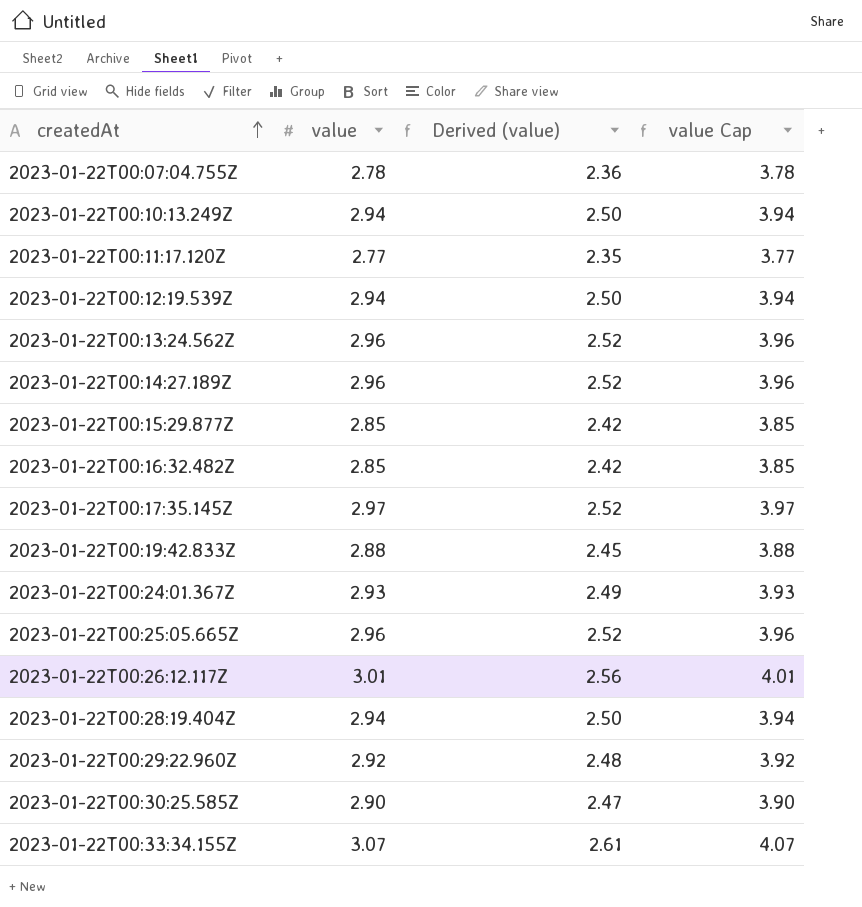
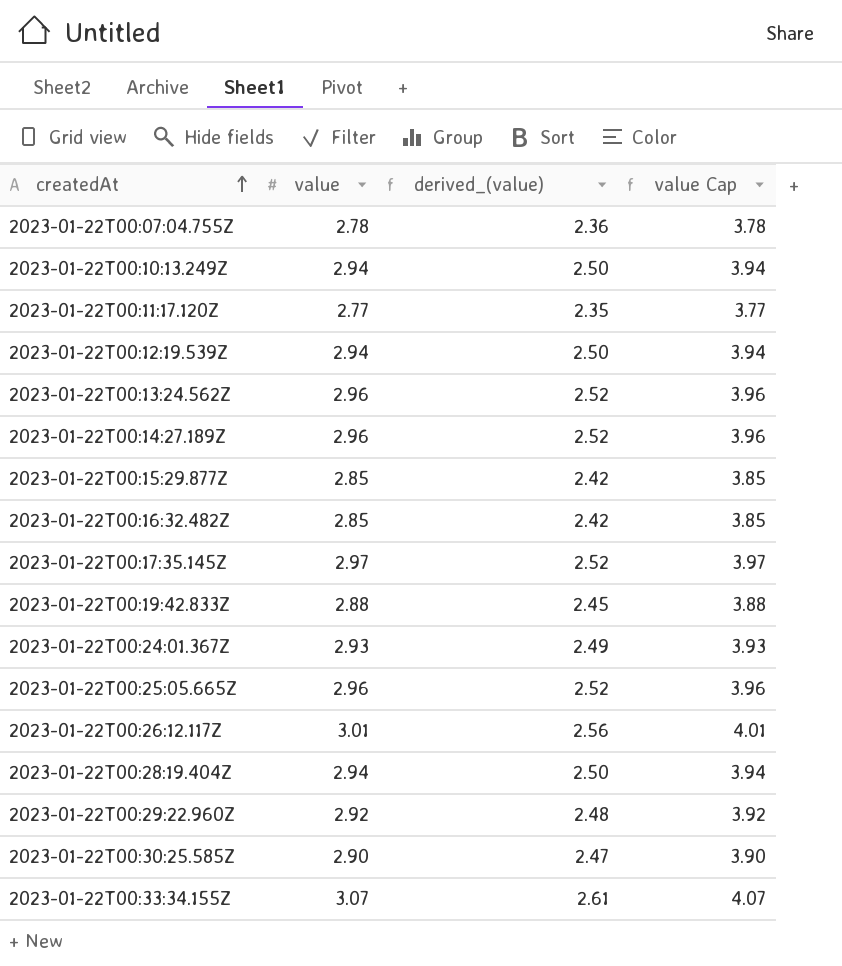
column name: Derived (value) -> derived_(value)

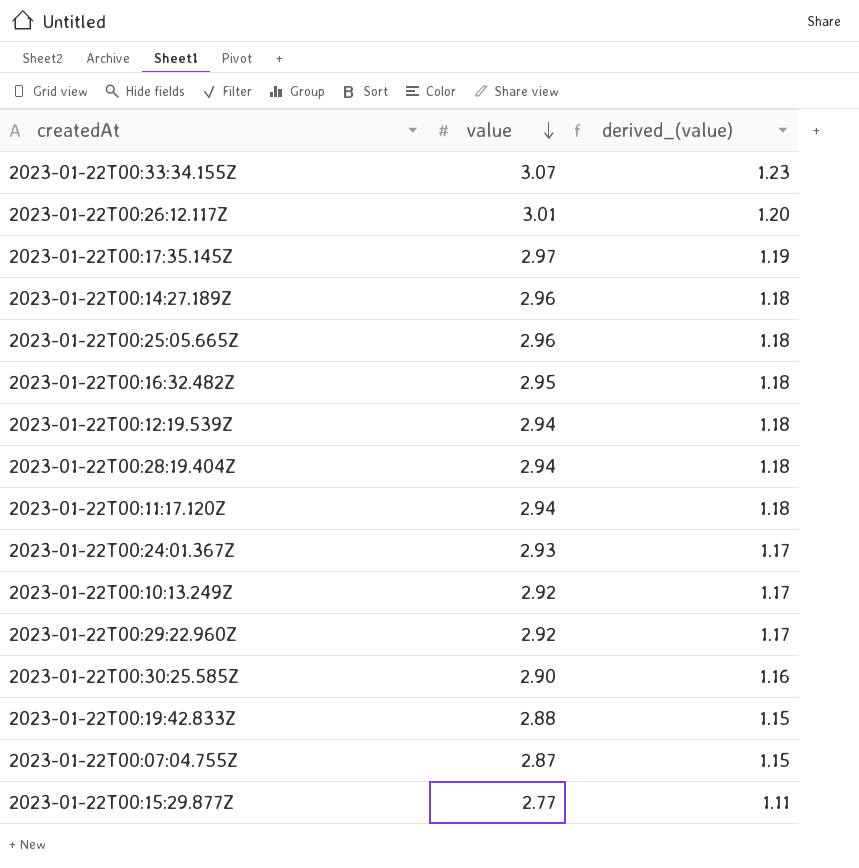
row order: createdAt ascending -> value descending
column value Cap | formula: [value] + 1 -> none
column derived_(value) | formula: [value] * 0.85 -> [value] * 0.4
row 2023-01-22T00:13:24.562Z: 2.96 | 2.52 | 3.96 -> none
2023-01-22T00:16:32.482Z | value: 2.85 -> 2.95
2023-01-22T00:11:17.120Z | value: 2.77 -> 2.94
2023-01-22T00:10:13.249Z | value: 2.94 -> 2.92
2023-01-22T00:07:04.755Z | value: 2.78 -> 2.87
2023-01-22T00:15:29.877Z | value: 2.85 -> 2.77

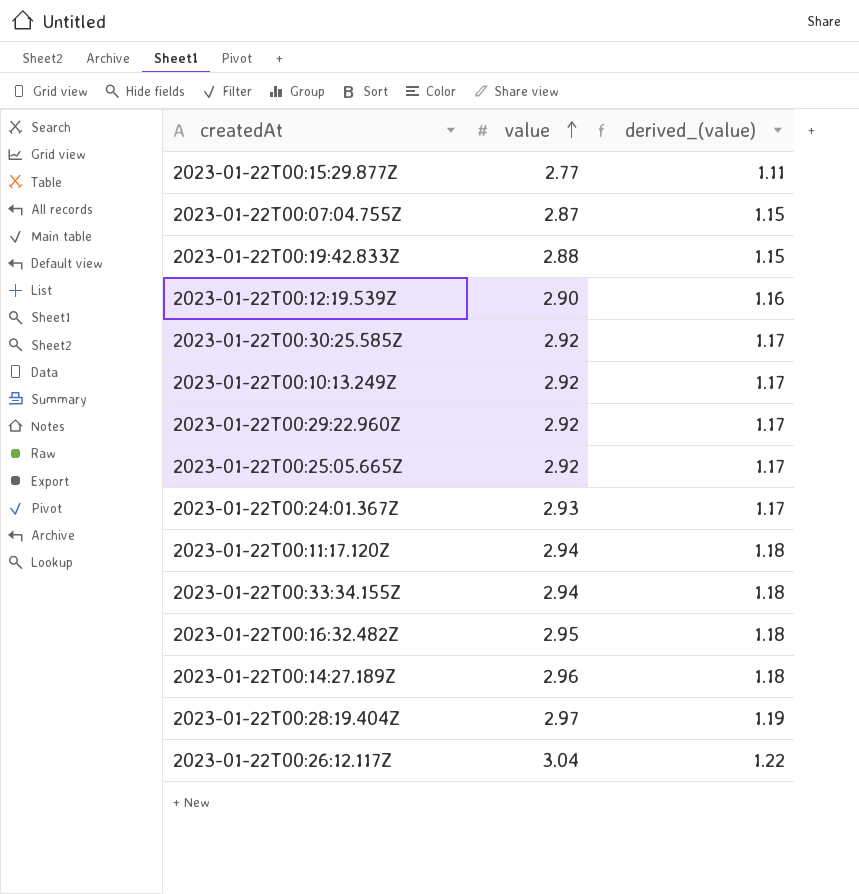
row order: value descending -> value ascending
row 2023-01-22T00:17:35.145Z: 2.97 | 1.19 -> none
2023-01-22T00:12:19.539Z | value: 2.94 -> 2.90
2023-01-22T00:12:19.539Z | derived_(value): 1.18 -> 1.16
2023-01-22T00:30:25.585Z | value: 2.90 -> 2.92
2023-01-22T00:30:25.585Z | derived_(value): 1.16 -> 1.17
2023-01-22T00:25:05.665Z | value: 2.96 -> 2.92
2023-01-22T00:25:05.665Z | derived_(value): 1.18 -> 1.17
2023-01-22T00:33:34.155Z | value: 3.07 -> 2.94
2023-01-22T00:33:34.155Z | derived_(value): 1.23 -> 1.18
2023-01-22T00:28:19.404Z | value: 2.94 -> 2.97
2023-01-22T00:28:19.404Z | derived_(value): 1.18 -> 1.19
2023-01-22T00:26:12.117Z | value: 3.01 -> 3.04
2023-01-22T00:26:12.117Z | derived_(value): 1.20 -> 1.22

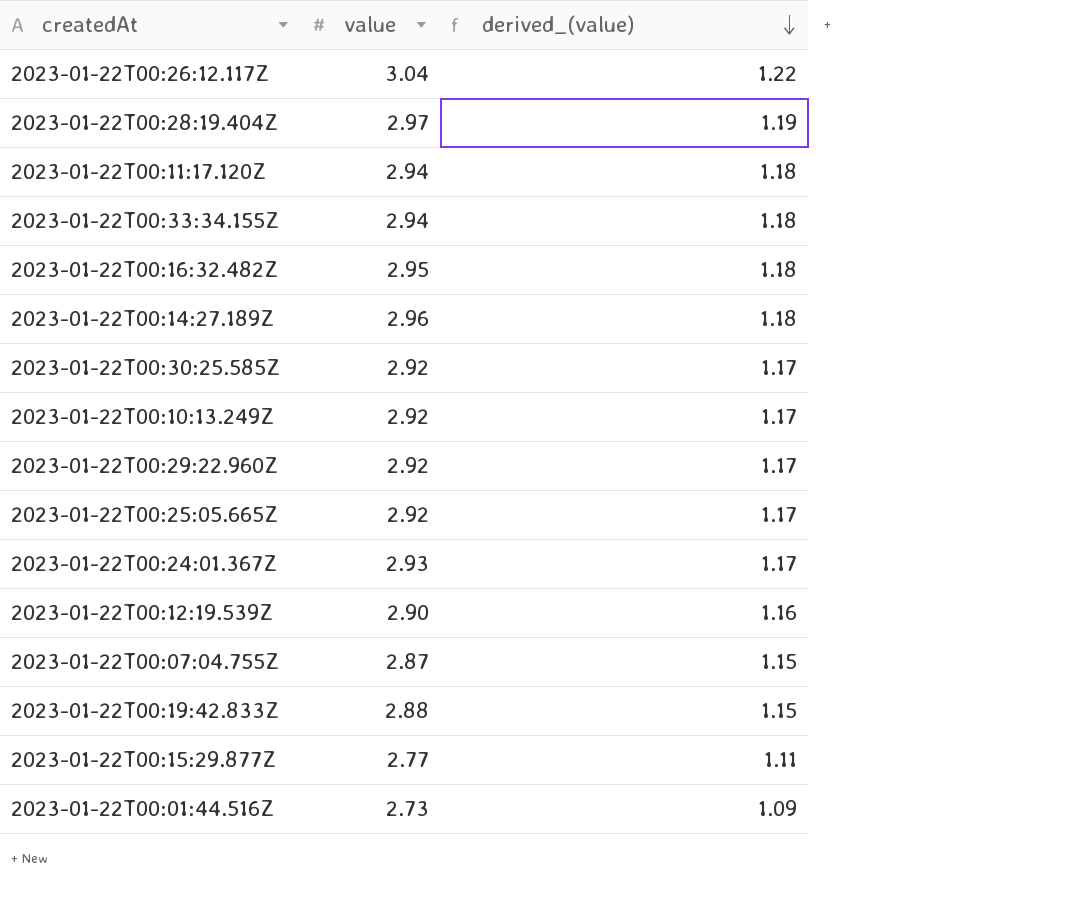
row order: value ascending -> derived_(value) descending
row 2023-01-22T00:01:44.516Z: none -> 2.73 | 1.09

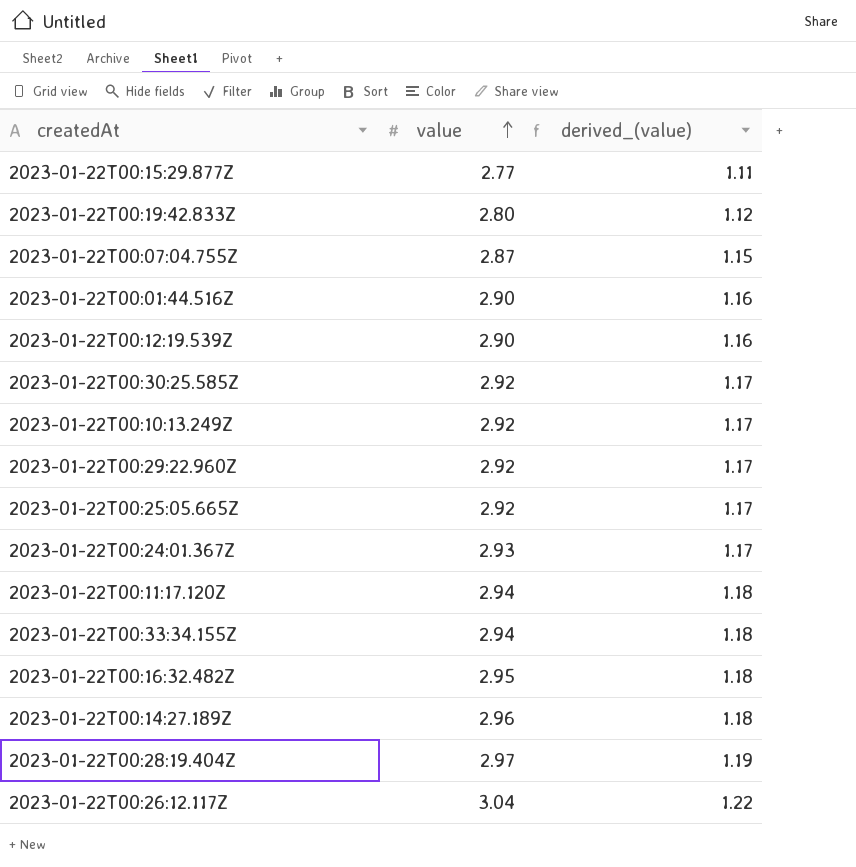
row order: derived_(value) descending -> value ascending
2023-01-22T00:19:42.833Z | value: 2.88 -> 2.80
2023-01-22T00:19:42.833Z | derived_(value): 1.15 -> 1.12
2023-01-22T00:01:44.516Z | value: 2.73 -> 2.90
2023-01-22T00:01:44.516Z | derived_(value): 1.09 -> 1.16

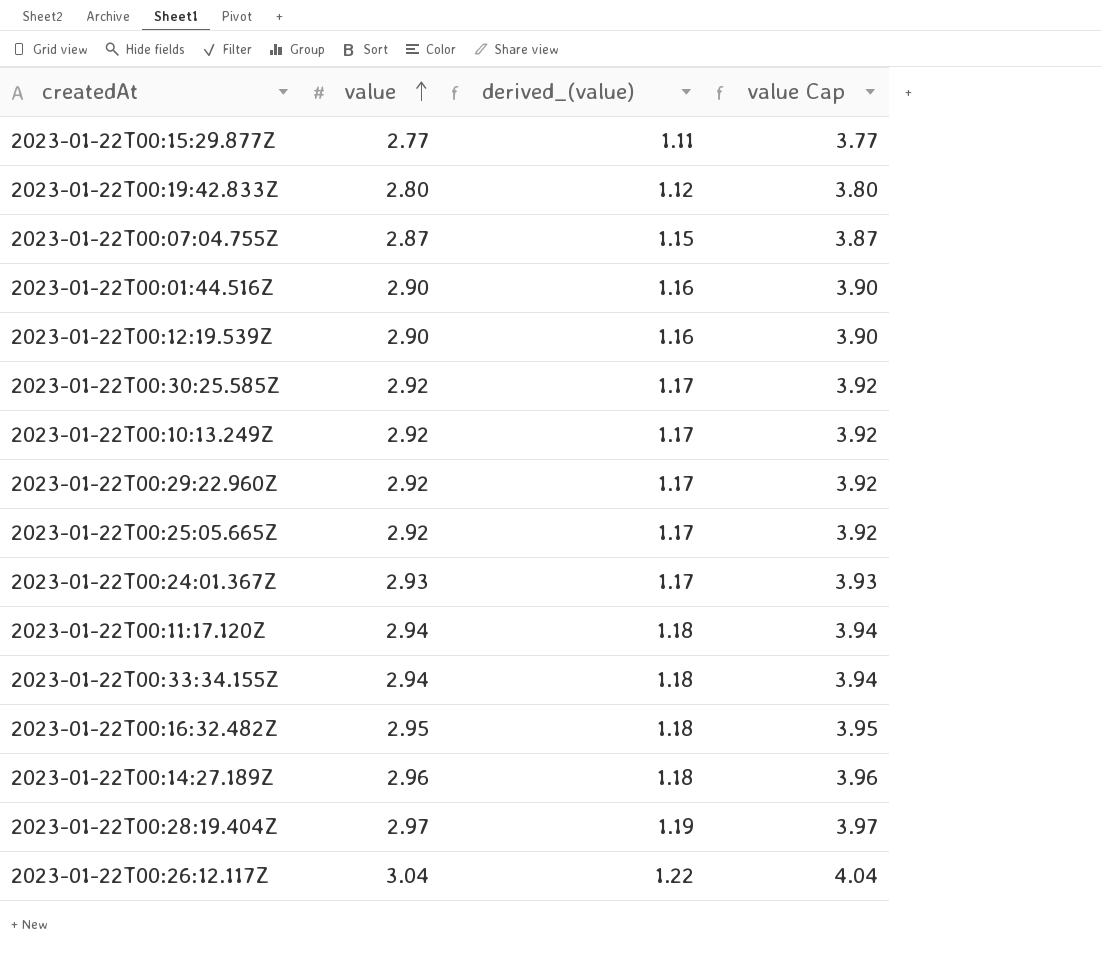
column value Cap | formula: none -> [value] + 1

